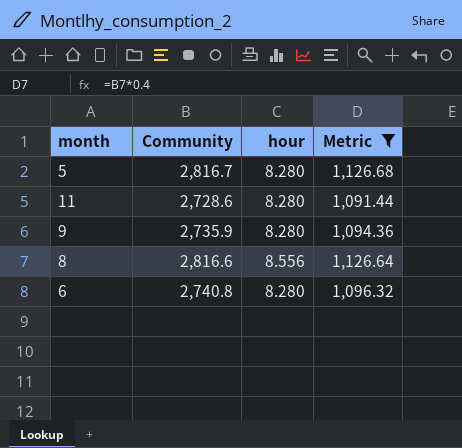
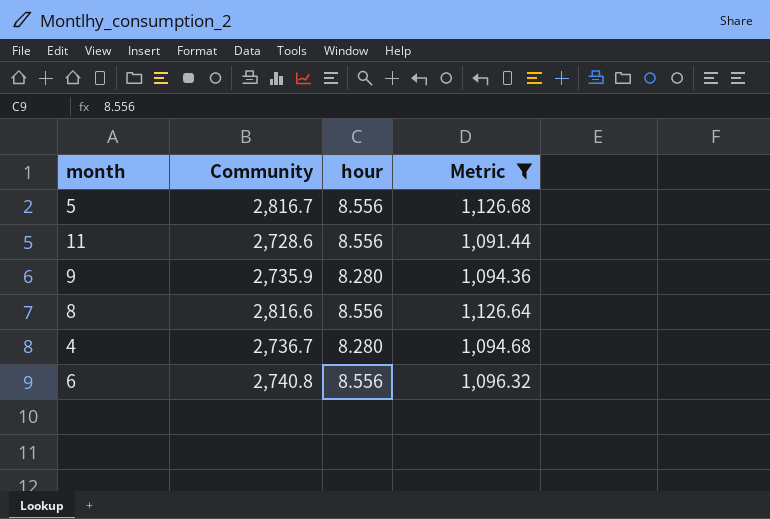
5 | hour: 8.280 -> 8.556
11 | hour: 8.280 -> 8.556
row 4: none -> 2,736.7 | 8.280 | 1,094.68
6 | hour: 8.280 -> 8.556

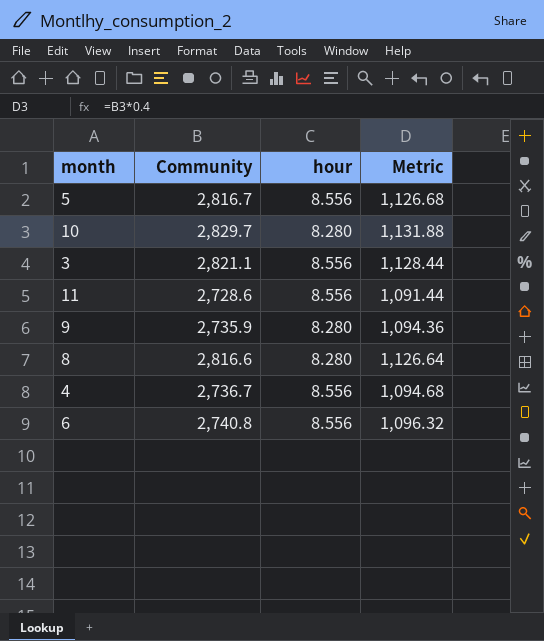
filter: Metric <= 1,126.68 -> none
8 | hour: 8.556 -> 8.280
4 | hour: 8.280 -> 8.556

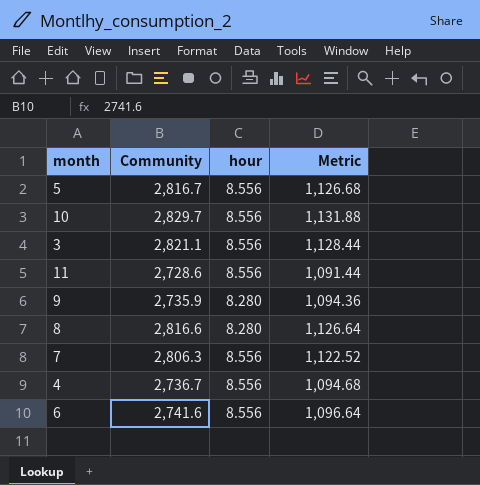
10 | hour: 8.280 -> 8.556
row 7: none -> 2,806.3 | 8.556 | 1,122.52
6 | Community: 2,740.8 -> 2,741.6
6 | Metric: 1,096.32 -> 1,096.64

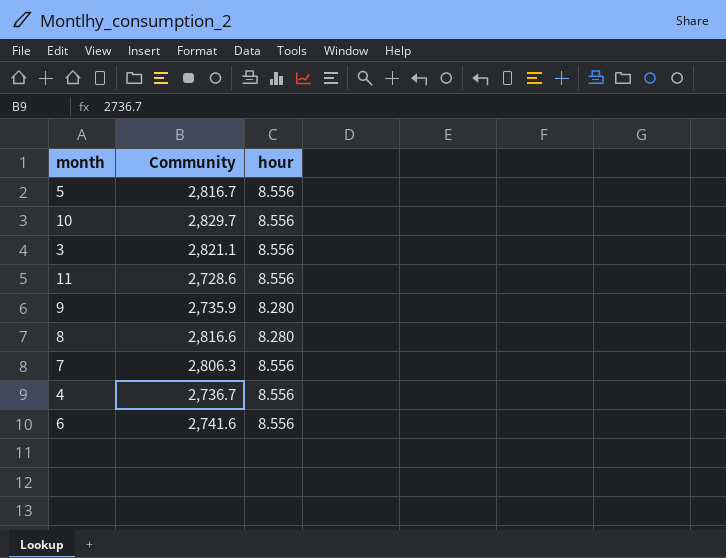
column Metric | formula: [Community] * 0.4 -> none

